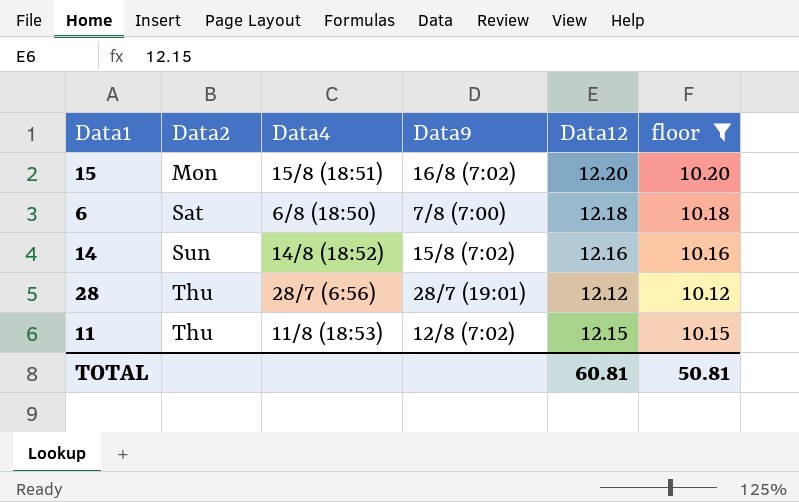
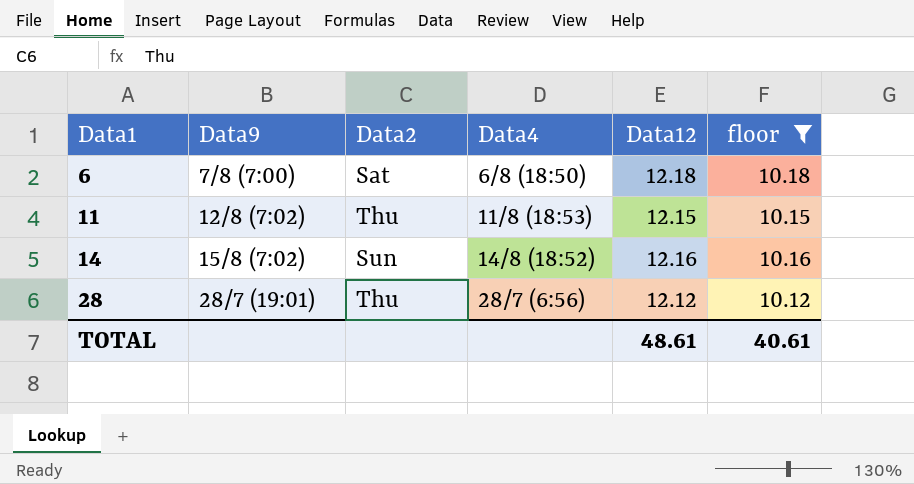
row order: Data2 ascending -> Data1 ascending
column Data9 | position: 4 -> 2
row 15: Mon | 15/8 (18:51) | 16/8 (7:02) | 12.20 | 10.20 -> none
TOTAL | Data12: 60.81 -> 48.61
TOTAL | floor: 50.81 -> 40.61

